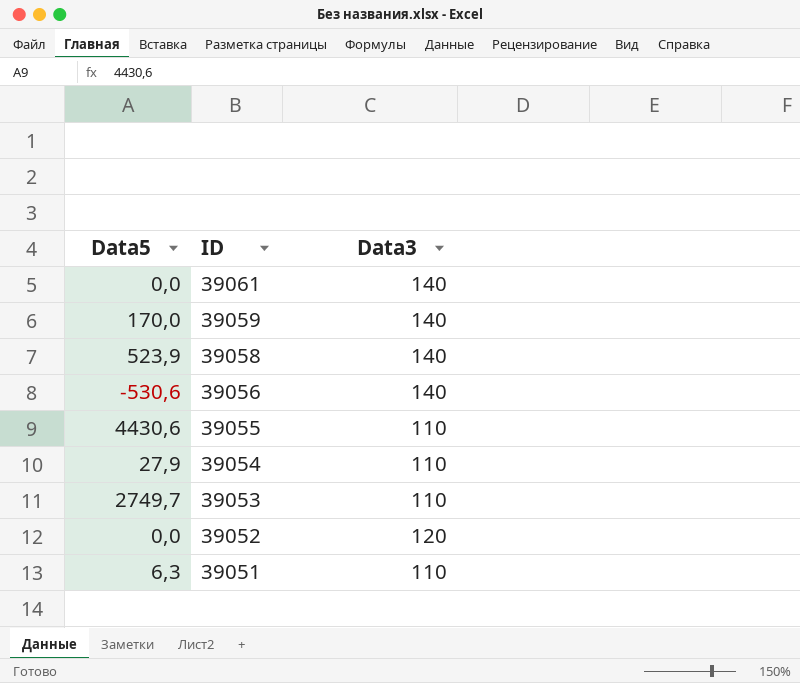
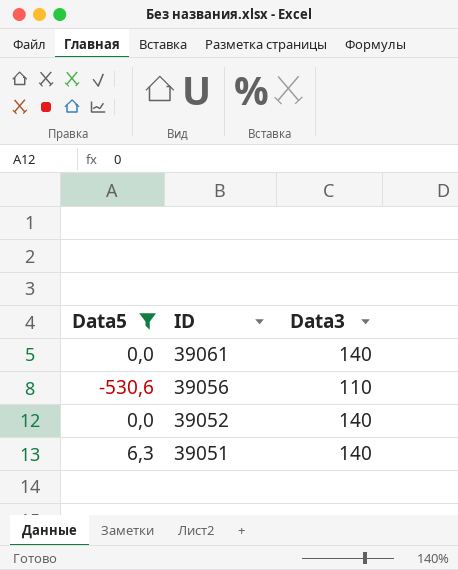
filter: none -> Data5 <= 6,3
39056 | Data3: 140 -> 110
39052 | Data3: 120 -> 140
39051 | Data3: 110 -> 140

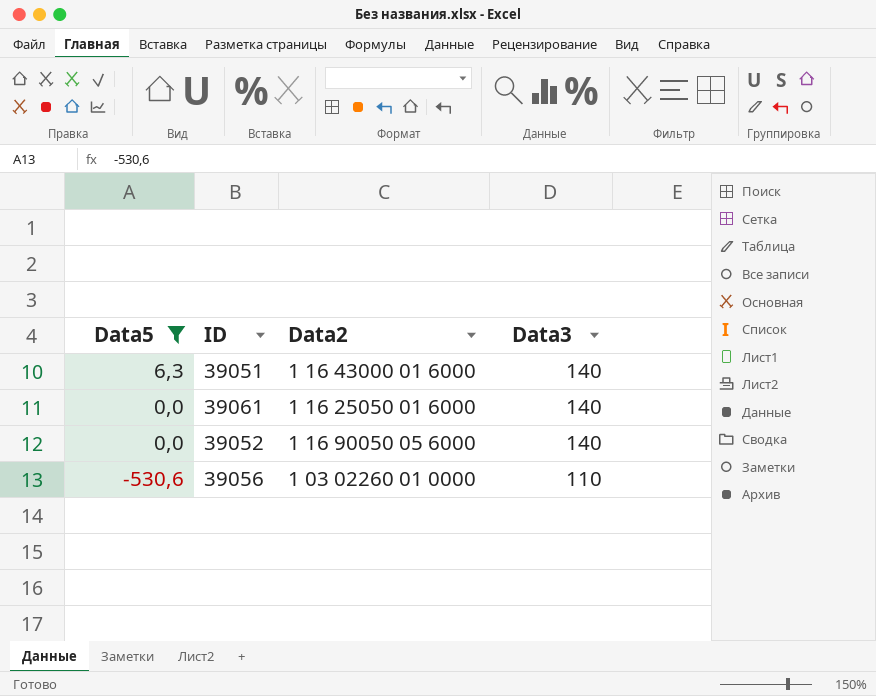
row order: ID descending -> Data5 descending
column Data2 | position: none -> 3

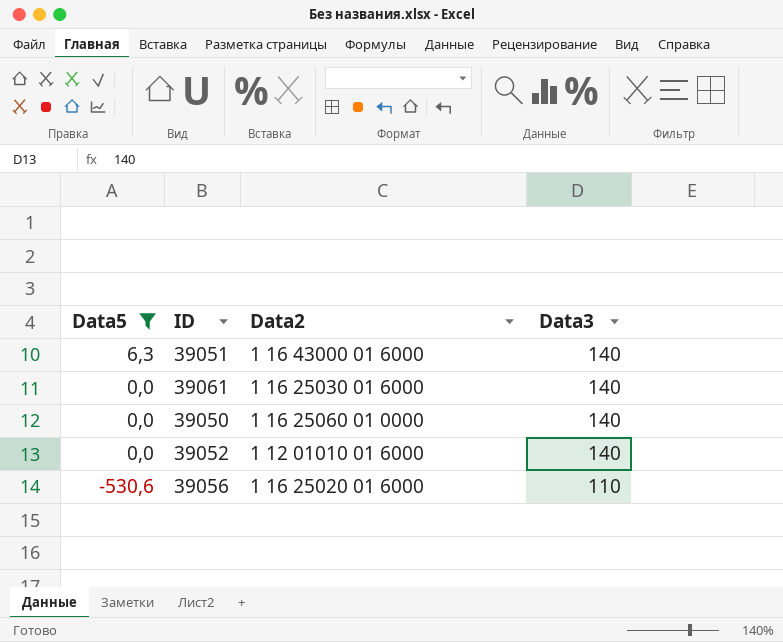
39061 | Data2: 1 16 25050 01 6000 -> 1 16 25030 01 6000
row 39050: none -> 0,0 | 1 16 25060 01 0000 | 140
39052 | Data2: 1 16 90050 05 6000 -> 1 12 01010 01 6000
39056 | Data2: 1 03 02260 01 0000 -> 1 16 25020 01 6000

